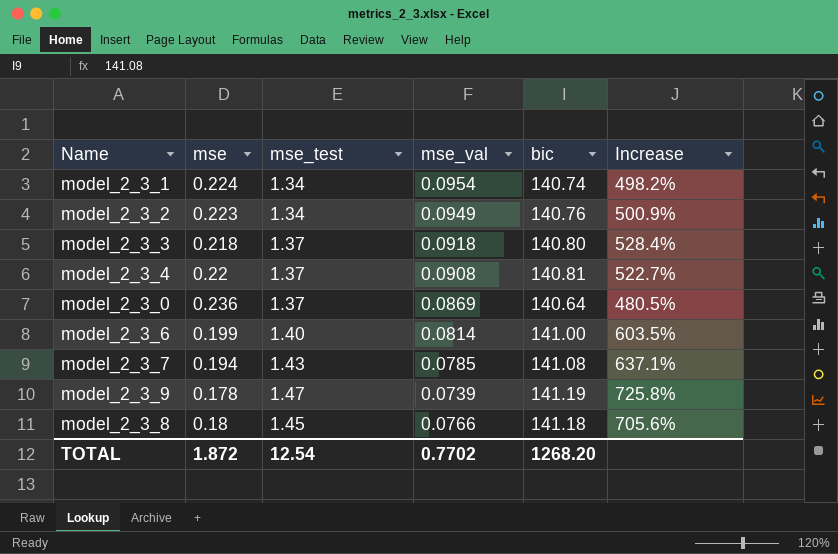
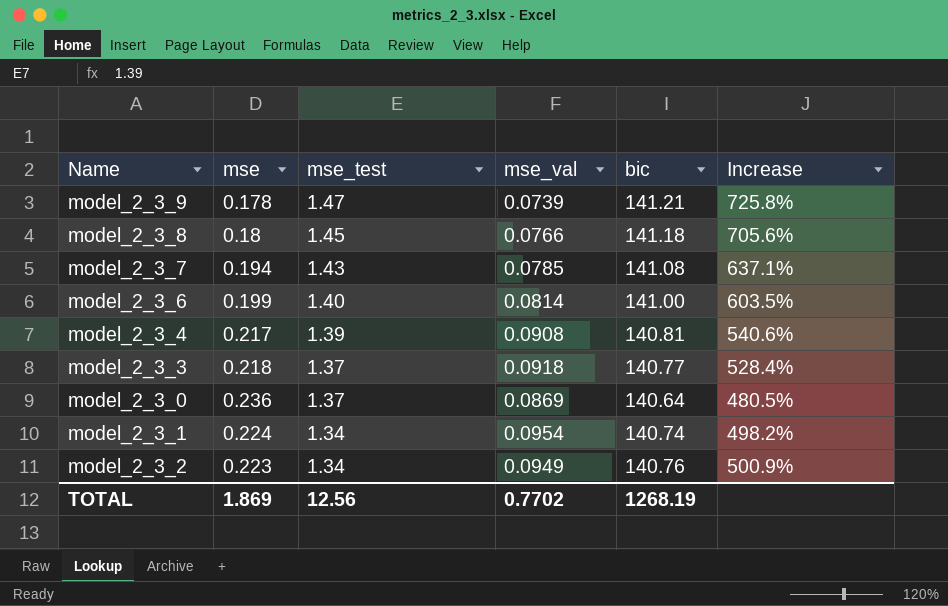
row order: none -> mse_test descending
model_2_3_9 | bic: 141.19 -> 141.21
model_2_3_4 | mse: 0.22 -> 0.217
model_2_3_4 | mse_test: 1.37 -> 1.39
model_2_3_4 | Increase: 522.7% -> 540.6%
model_2_3_3 | bic: 140.80 -> 140.77
TOTAL | mse: 1.872 -> 1.869
TOTAL | mse_test: 12.54 -> 12.56
TOTAL | bic: 1268.20 -> 1268.19

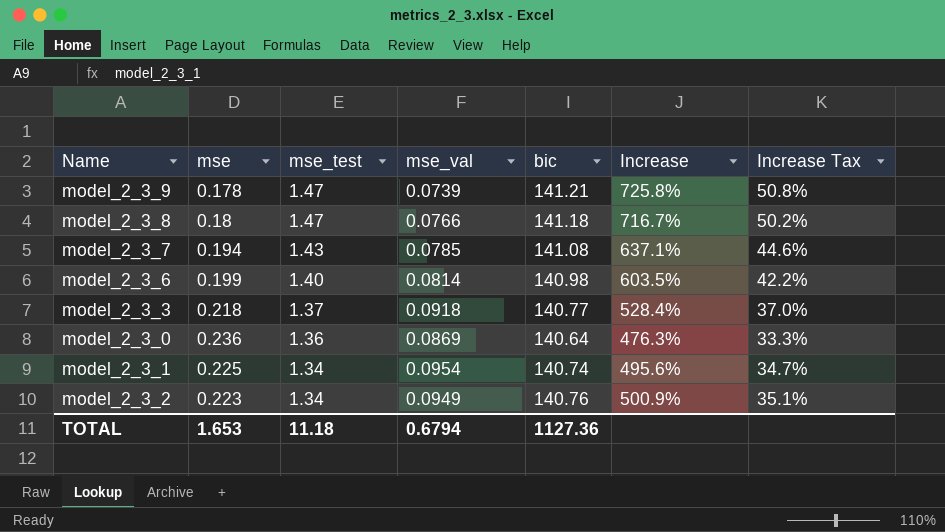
column Increase Tax | formula: none -> [Increase] * 0.07
row model_2_3_4: 0.217 | 1.39 | 0.0908 | 140.81 | 540.6% -> none
model_2_3_8 | mse_test: 1.45 -> 1.47
model_2_3_8 | Increase: 705.6% -> 716.7%
model_2_3_6 | bic: 141.00 -> 140.98
model_2_3_0 | mse_test: 1.37 -> 1.36
model_2_3_0 | Increase: 480.5% -> 476.3%
model_2_3_1 | mse: 0.224 -> 0.225
model_2_3_1 | Increase: 498.2% -> 495.6%
TOTAL | mse: 1.869 -> 1.653
TOTAL | mse_test: 12.56 -> 11.18
TOTAL | mse_val: 0.7702 -> 0.6794
TOTAL | bic: 1268.19 -> 1127.36

